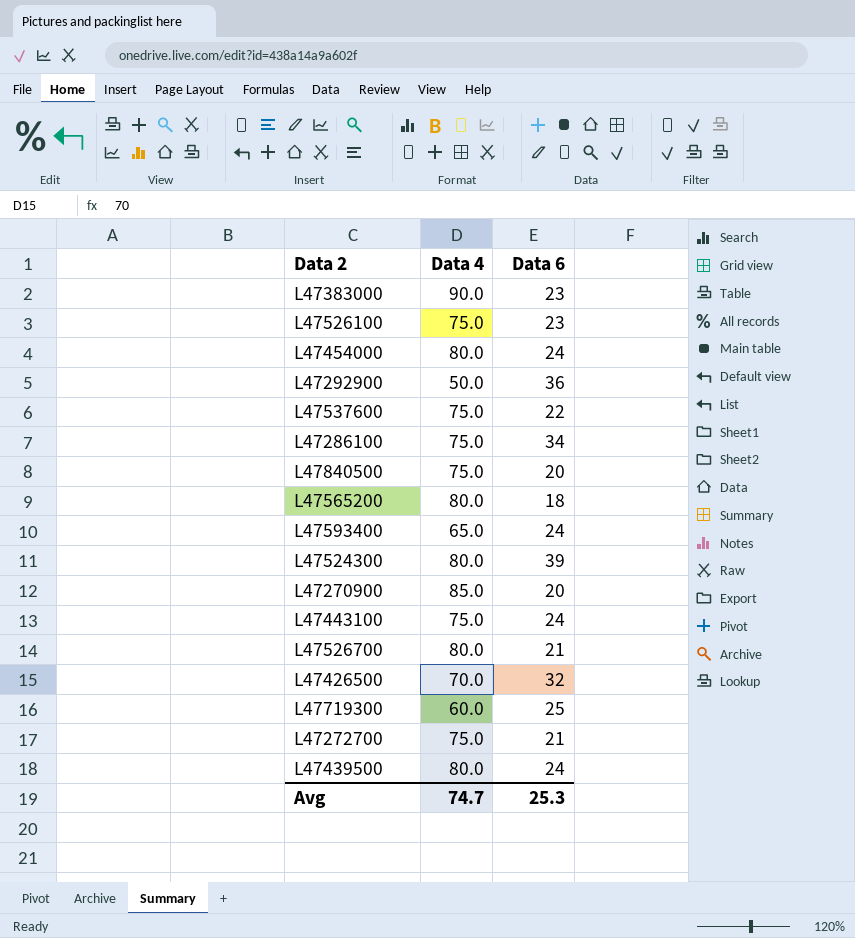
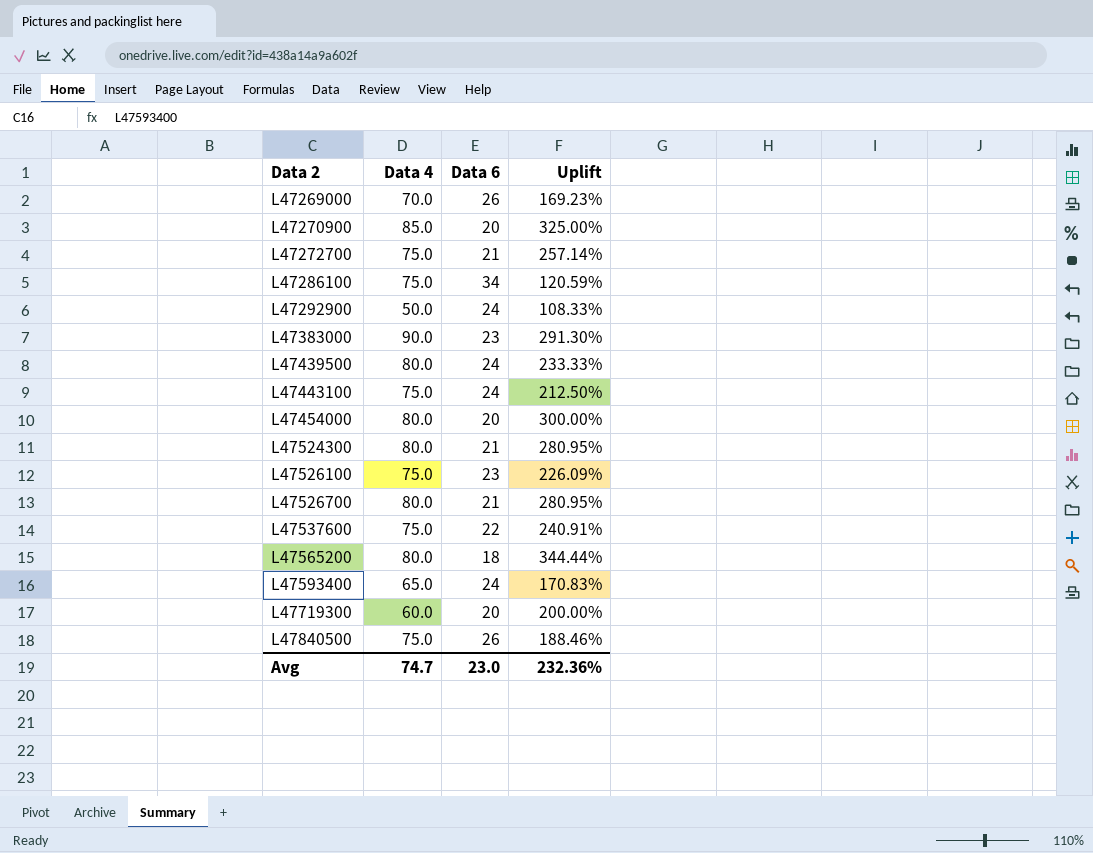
row order: none -> Data 2 ascending
column Uplift | formula: none -> ([Data 4] - [Data 6]) / [Data 6]
row L47426500: 70.0 | 32 -> none
row L47269000: none -> 70.0 | 26 | 169.23%
L47292900 | Data 6: 36 -> 24
L47454000 | Data 6: 24 -> 20
L47524300 | Data 6: 39 -> 21
L47719300 | Data 6: 25 -> 20
L47840500 | Data 6: 20 -> 26
Avg | Data 6: 25.3 -> 23.0

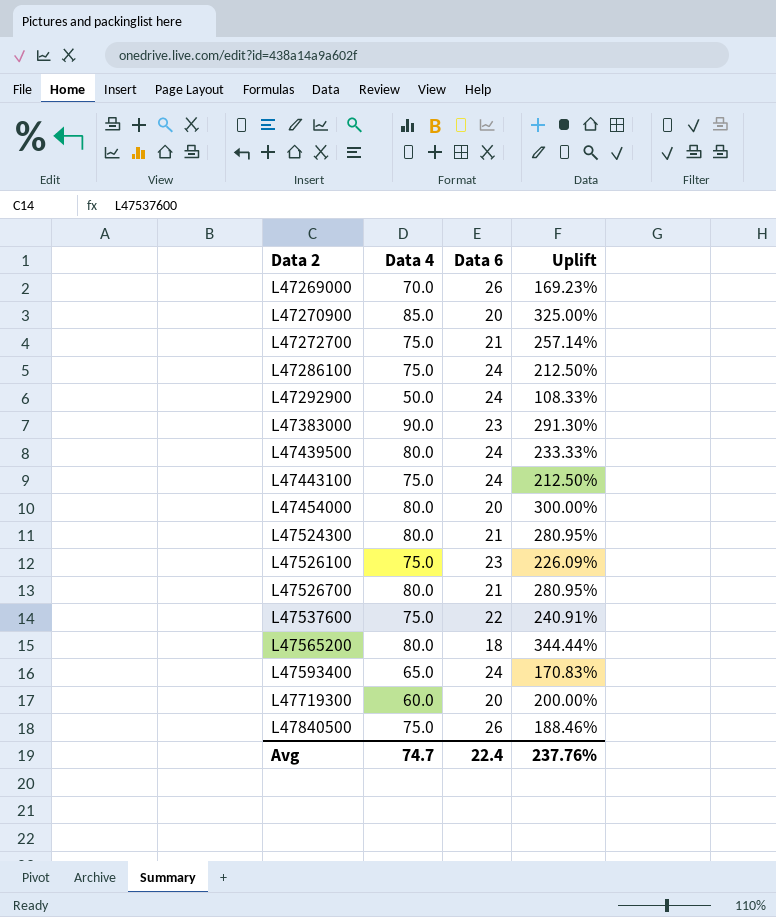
L47286100 | Data 6: 34 -> 24
L47286100 | Uplift: 120.59% -> 212.50%
Avg | Data 6: 23.0 -> 22.4
Avg | Uplift: 232.36% -> 237.76%

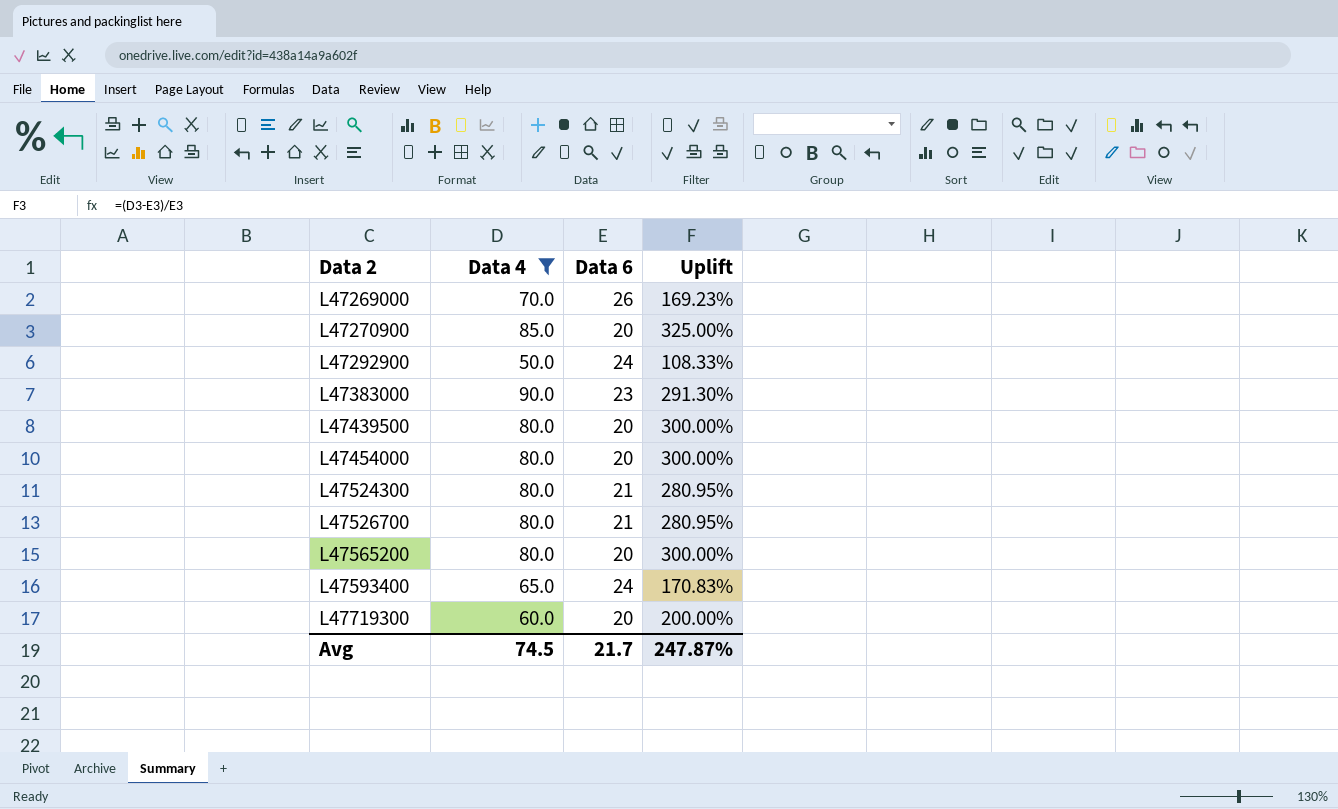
filter: none -> Data 4 != 75.0
L47439500 | Data 6: 24 -> 20
L47439500 | Uplift: 233.33% -> 300.00%
L47565200 | Data 6: 18 -> 20
L47565200 | Uplift: 344.44% -> 300.00%
Avg | Data 4: 74.7 -> 74.5
Avg | Data 6: 22.4 -> 21.7
Avg | Uplift: 237.76% -> 247.87%

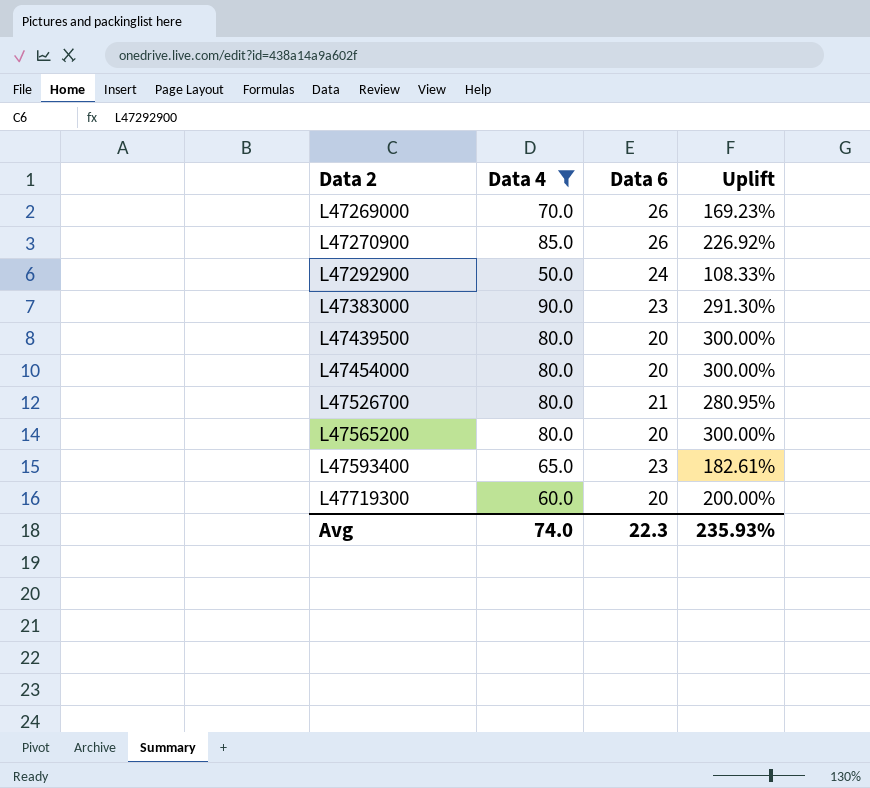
row L47524300: 80.0 | 21 | 280.95% -> none
L47270900 | Data 6: 20 -> 26
L47270900 | Uplift: 325.00% -> 226.92%
L47593400 | Data 6: 24 -> 23
L47593400 | Uplift: 170.83% -> 182.61%
Avg | Data 4: 74.5 -> 74.0
Avg | Data 6: 21.7 -> 22.3
Avg | Uplift: 247.87% -> 235.93%

